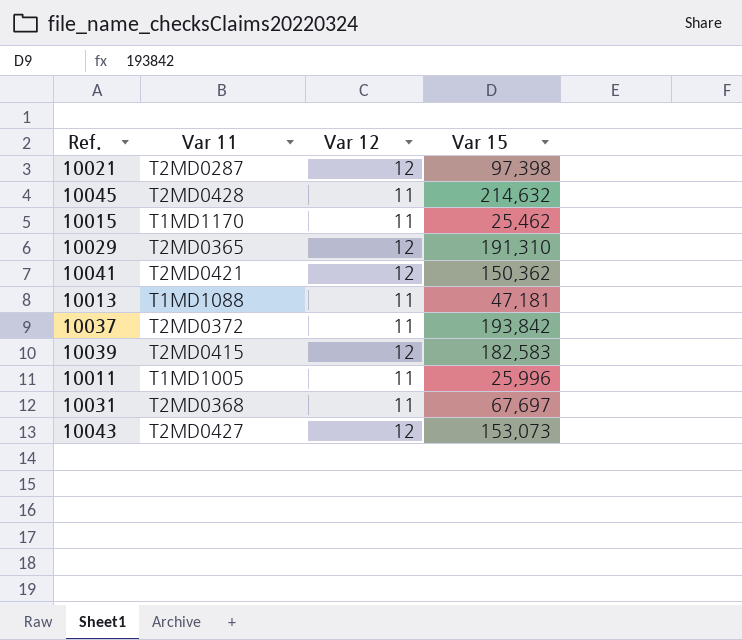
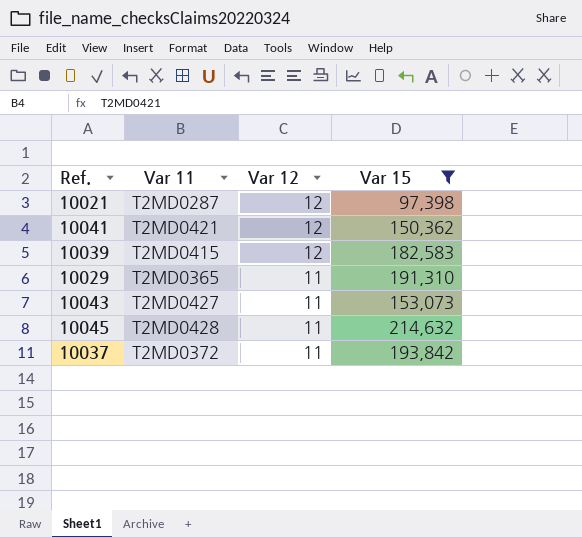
filter: none -> Var 15 >= 97,398
row order: none -> Var 12 descending
10029 | Var 12: 12 -> 11
10043 | Var 12: 12 -> 11

